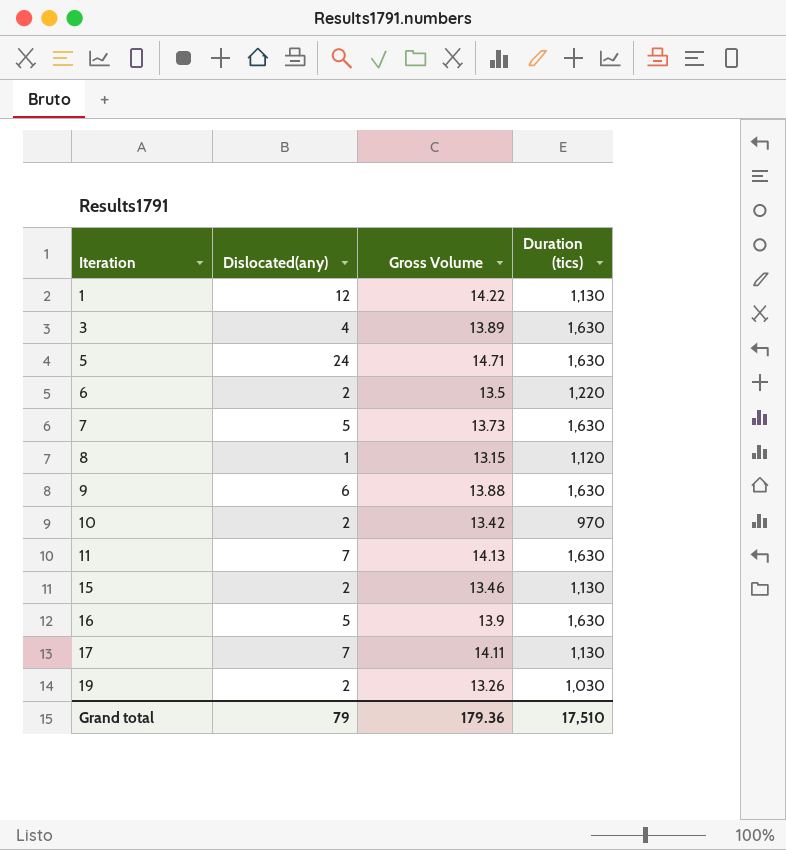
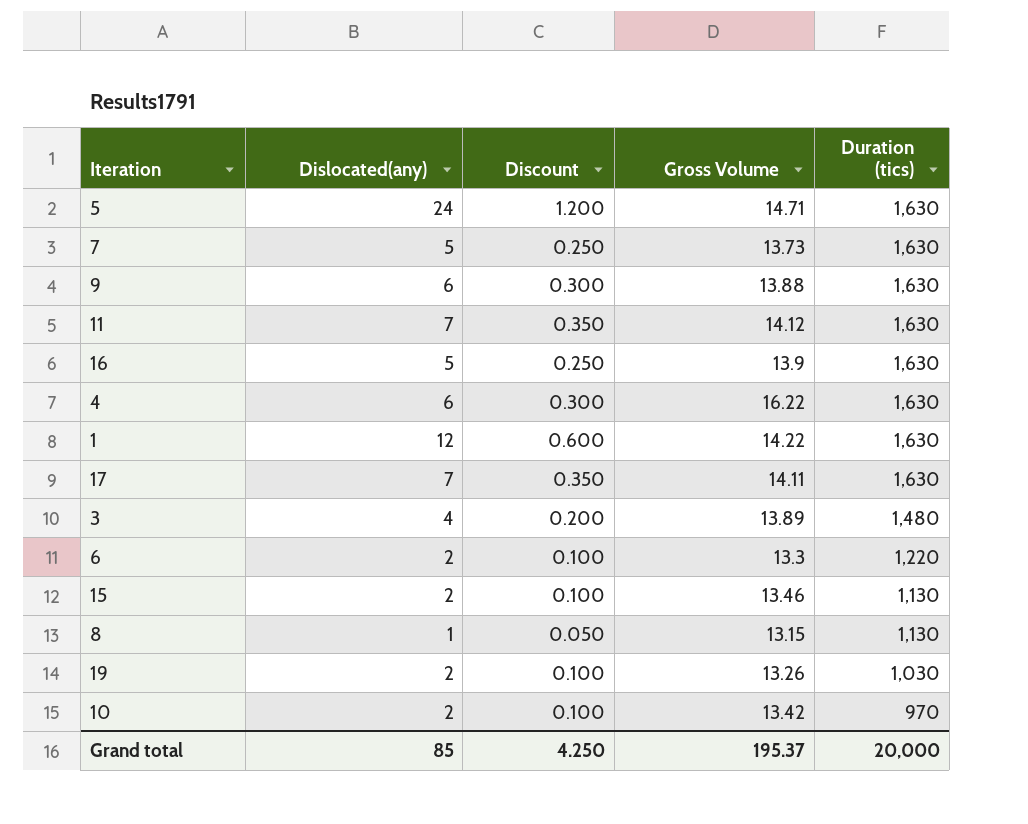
row order: Iteration ascending -> Duration (tics) descending
column Discount | formula: none -> [Dislocated(any)] * 0.05
11 | Gross Volume: 14.13 -> 14.12
row 4: none -> 6 | 0.300 | 16.22 | 1,630
1 | Duration (tics): 1,130 -> 1,630
17 | Duration (tics): 1,130 -> 1,630
3 | Duration (tics): 1,630 -> 1,480
6 | Gross Volume: 13.5 -> 13.3
8 | Duration (tics): 1,120 -> 1,130
Grand total | Dislocated(any): 79 -> 85
Grand total | Gross Volume: 179.36 -> 195.37
Grand total | Duration (tics): 17,510 -> 20,000

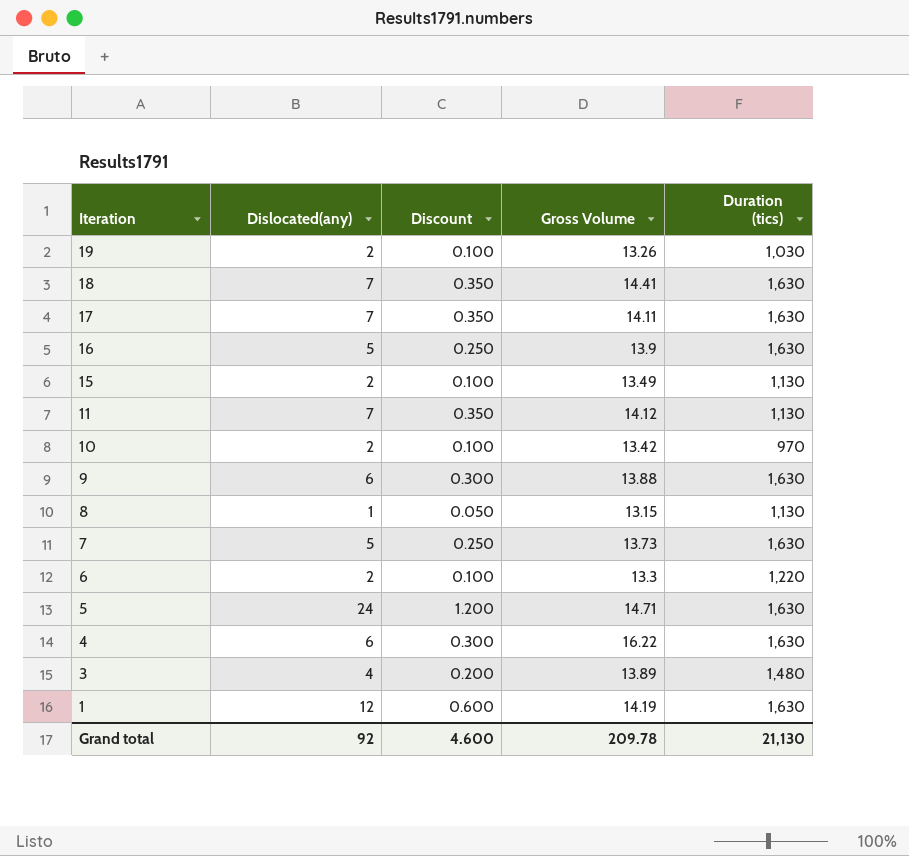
row order: Duration (tics) descending -> Iteration descending
row 18: none -> 7 | 0.350 | 14.41 | 1,630
15 | Gross Volume: 13.46 -> 13.49
11 | Duration (tics): 1,630 -> 1,130
1 | Gross Volume: 14.22 -> 14.19
Grand total | Dislocated(any): 85 -> 92
Grand total | Discount: 4.250 -> 4.600
Grand total | Gross Volume: 195.37 -> 209.78
Grand total | Duration (tics): 20,000 -> 21,130

